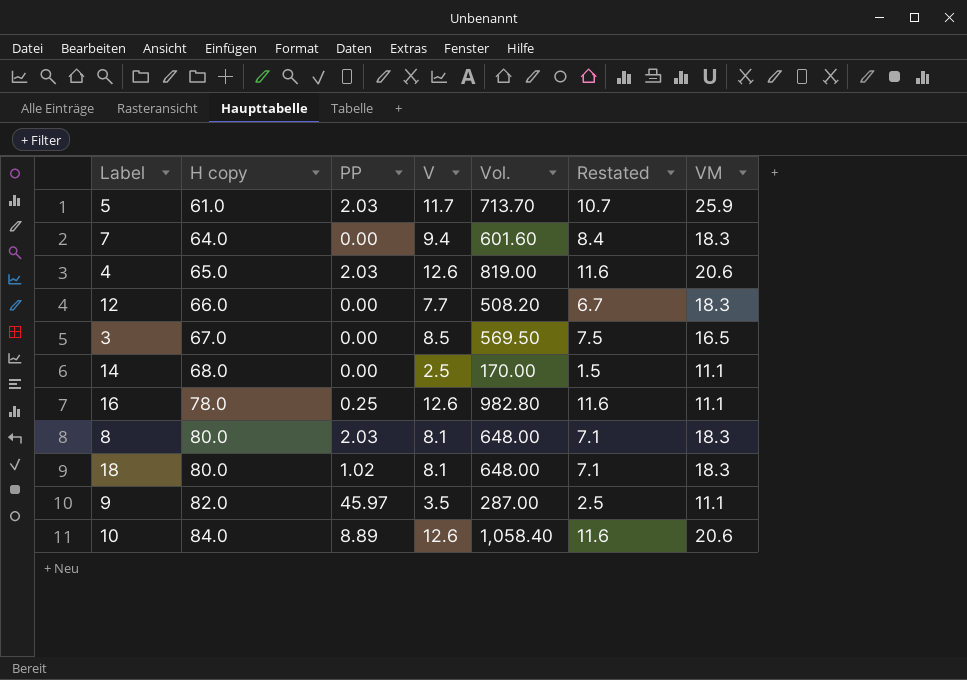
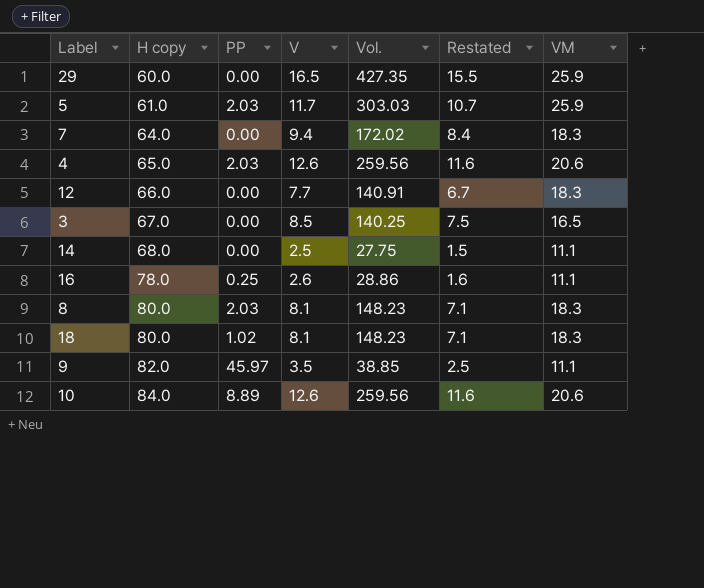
column Vol. | formula: [H copy] * [V] -> [V] * [VM]
row 29: none -> 60.0 | 0.00 | 16.5 | 427.35 | 15.5 | 25.9
16 | V: 12.6 -> 2.6
16 | Restated: 11.6 -> 1.6

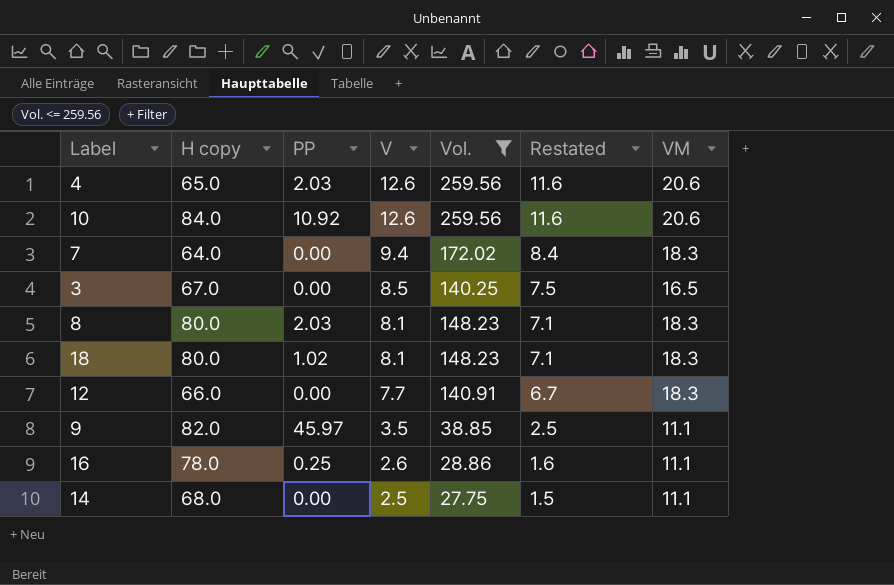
filter: none -> Vol. <= 259.56
row order: H copy ascending -> V descending
10 | PP: 8.89 -> 10.92

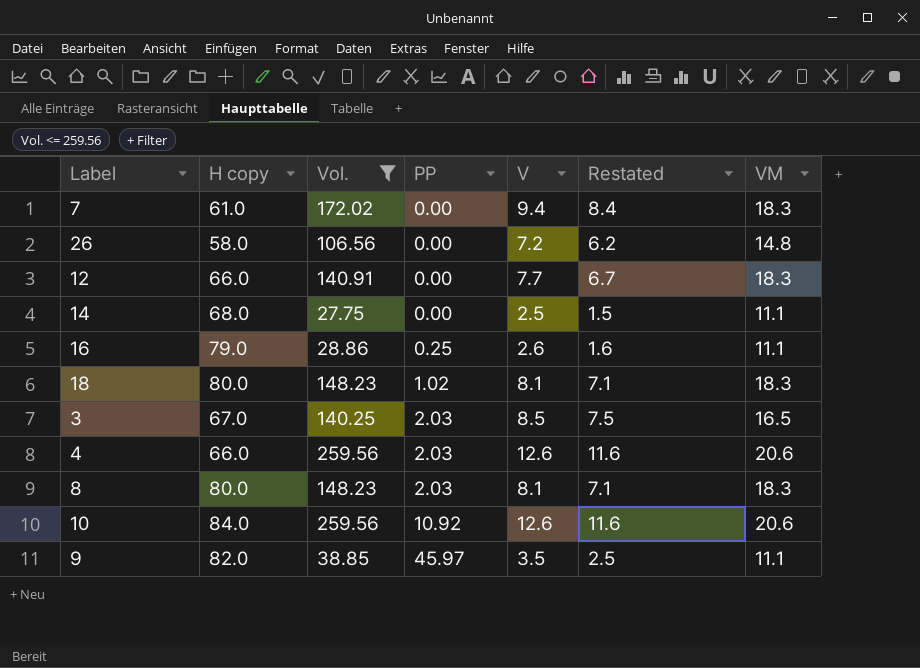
row order: V descending -> PP ascending
column Vol. | position: 5 -> 3
7 | H copy: 64.0 -> 61.0
row 26: none -> 58.0 | 106.56 | 0.00 | 7.2 | 6.2 | 14.8
16 | H copy: 78.0 -> 79.0
3 | PP: 0.00 -> 2.03
4 | H copy: 65.0 -> 66.0

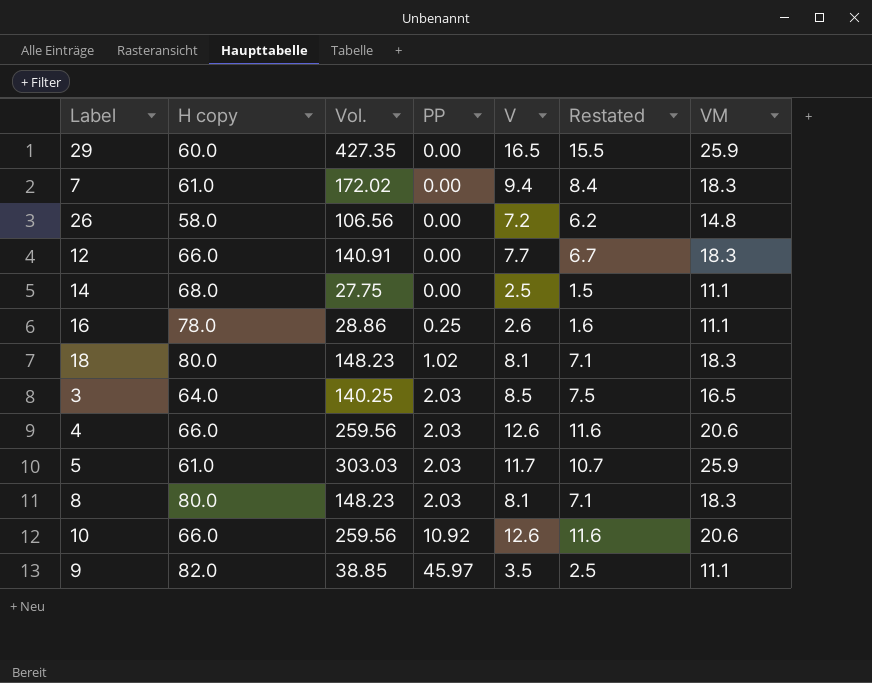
filter: Vol. <= 259.56 -> none
16 | H copy: 79.0 -> 78.0
3 | H copy: 67.0 -> 64.0
10 | H copy: 84.0 -> 66.0

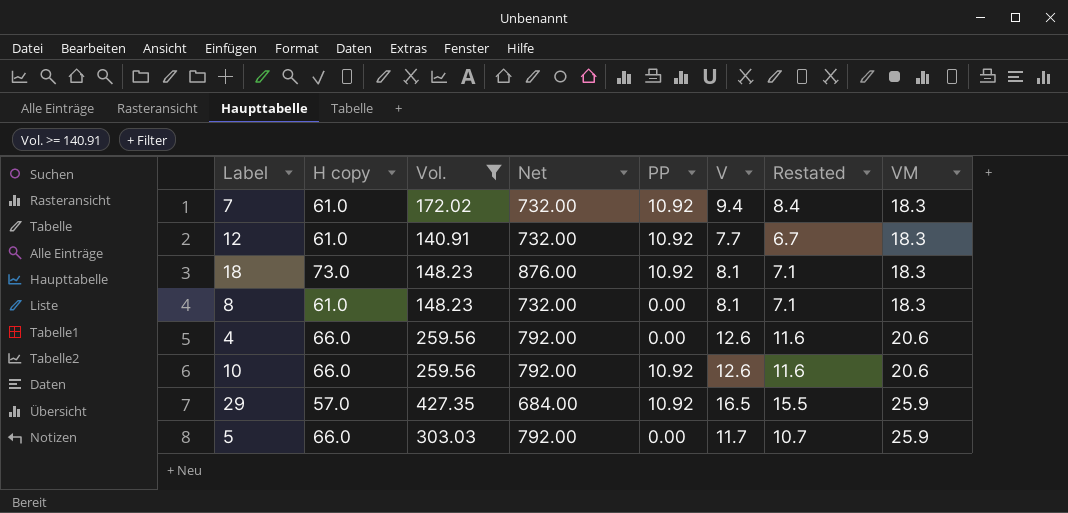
filter: none -> Vol. >= 140.91
row order: PP ascending -> VM ascending
column Net | formula: none -> [H copy] * 12
7 | PP: 0.00 -> 10.92
12 | H copy: 66.0 -> 61.0
12 | PP: 0.00 -> 10.92
18 | H copy: 80.0 -> 73.0
18 | PP: 1.02 -> 10.92
8 | H copy: 80.0 -> 61.0
8 | PP: 2.03 -> 0.00
4 | PP: 2.03 -> 0.00
29 | H copy: 60.0 -> 57.0
29 | PP: 0.00 -> 10.92
5 | H copy: 61.0 -> 66.0
5 | PP: 2.03 -> 0.00

